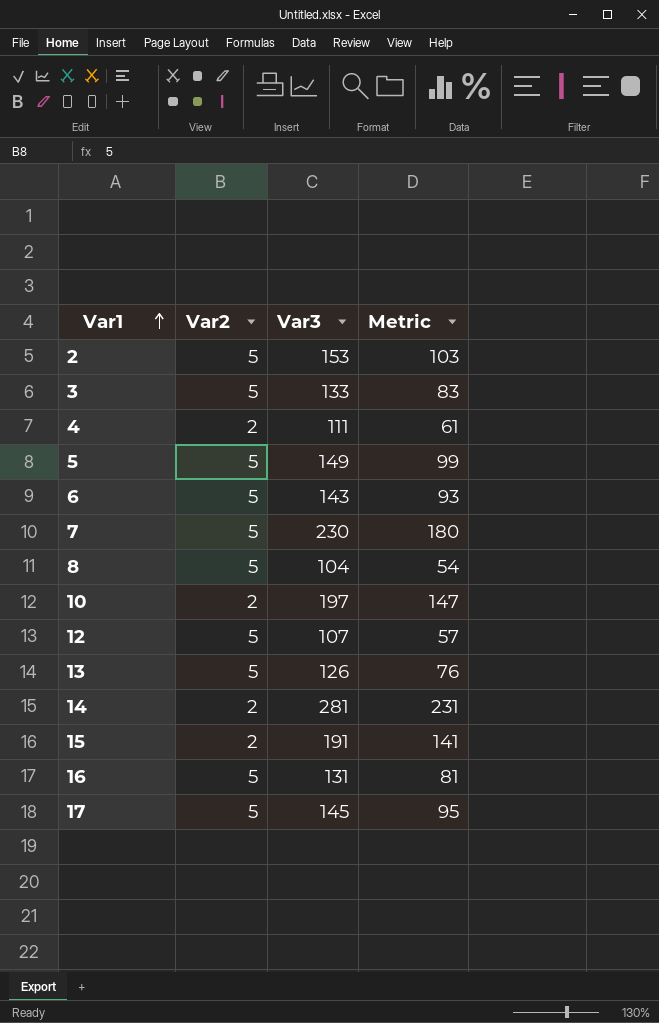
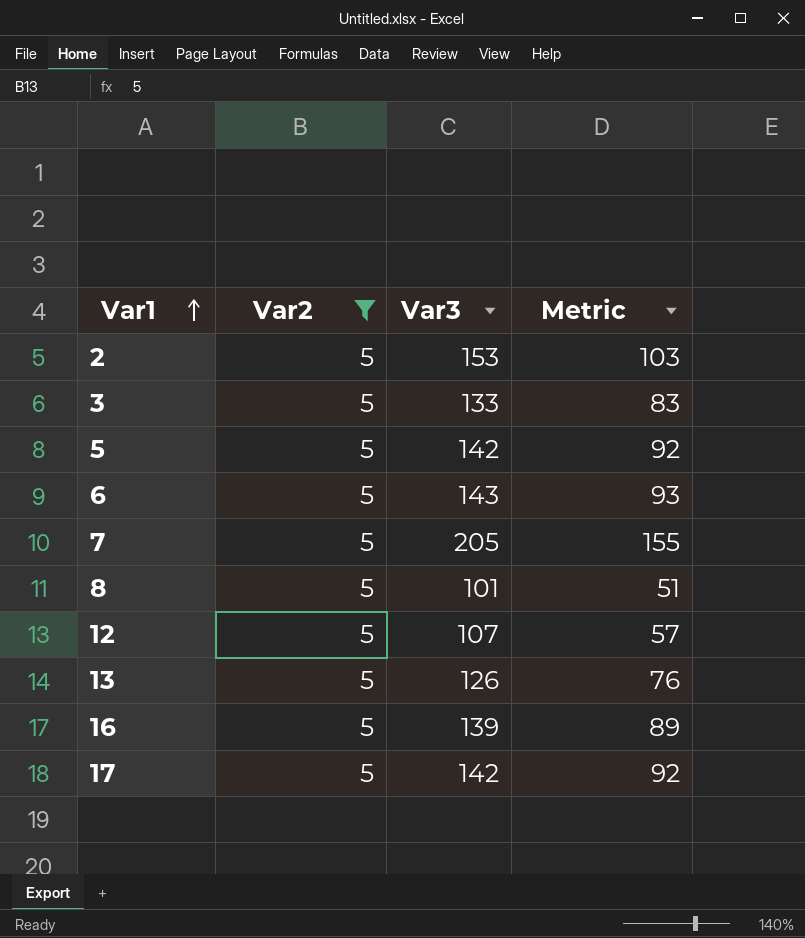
filter: none -> Var2 = 5
5 | Var3: 149 -> 142
5 | Metric: 99 -> 92
7 | Var3: 230 -> 205
7 | Metric: 180 -> 155
8 | Var3: 104 -> 101
8 | Metric: 54 -> 51
16 | Var3: 131 -> 139
16 | Metric: 81 -> 89
17 | Var3: 145 -> 142
17 | Metric: 95 -> 92

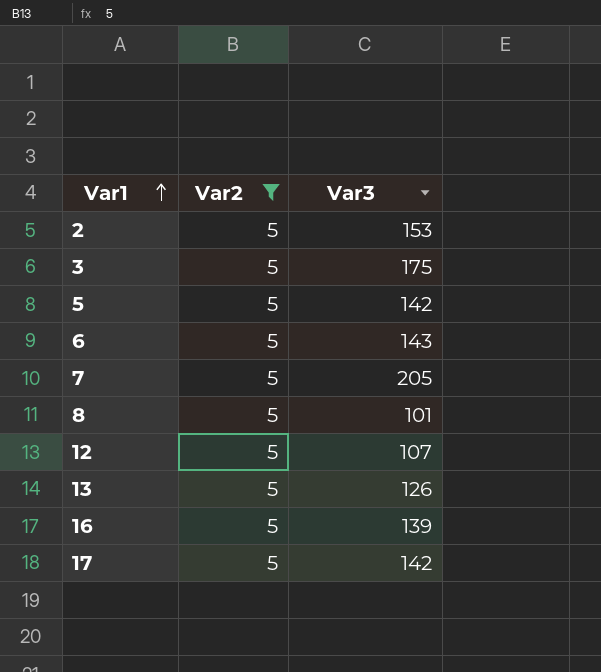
column Metric | formula: [Var3] - 50 -> none
3 | Var3: 133 -> 175

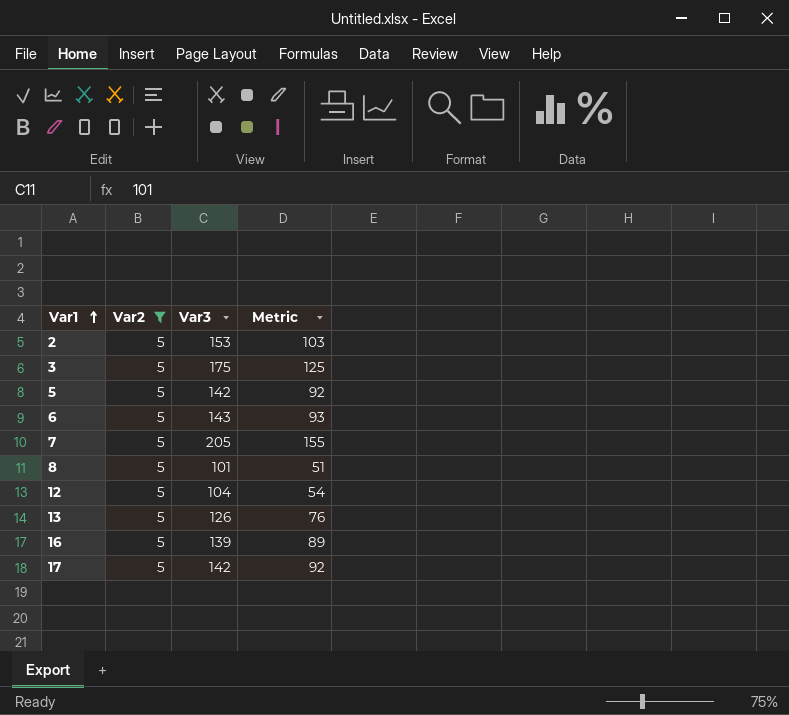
column Metric | formula: none -> [Var3] - 50
12 | Var3: 107 -> 104

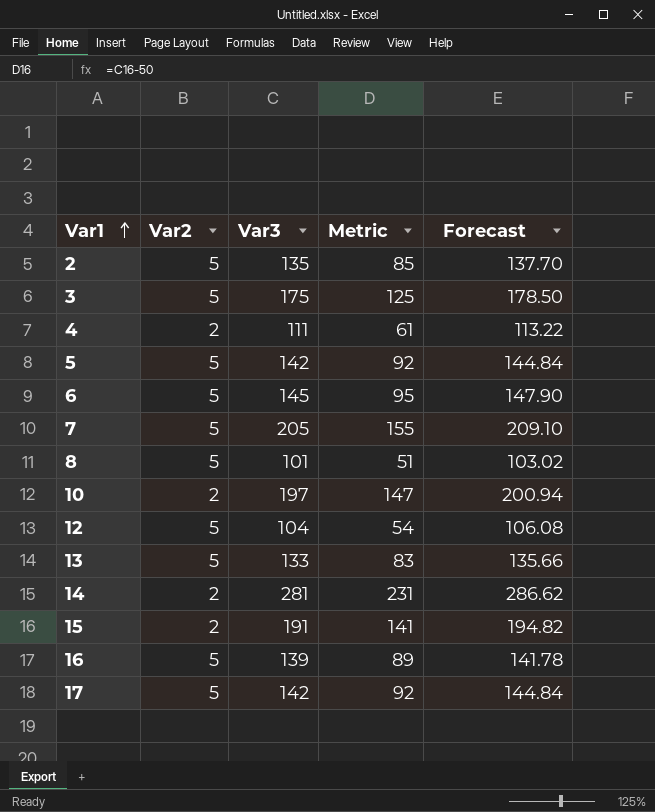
filter: Var2 = 5 -> none
column Forecast | formula: none -> [Var3] * 1.02
2 | Var3: 153 -> 135
2 | Metric: 103 -> 85
6 | Var3: 143 -> 145
6 | Metric: 93 -> 95
13 | Var3: 126 -> 133
13 | Metric: 76 -> 83

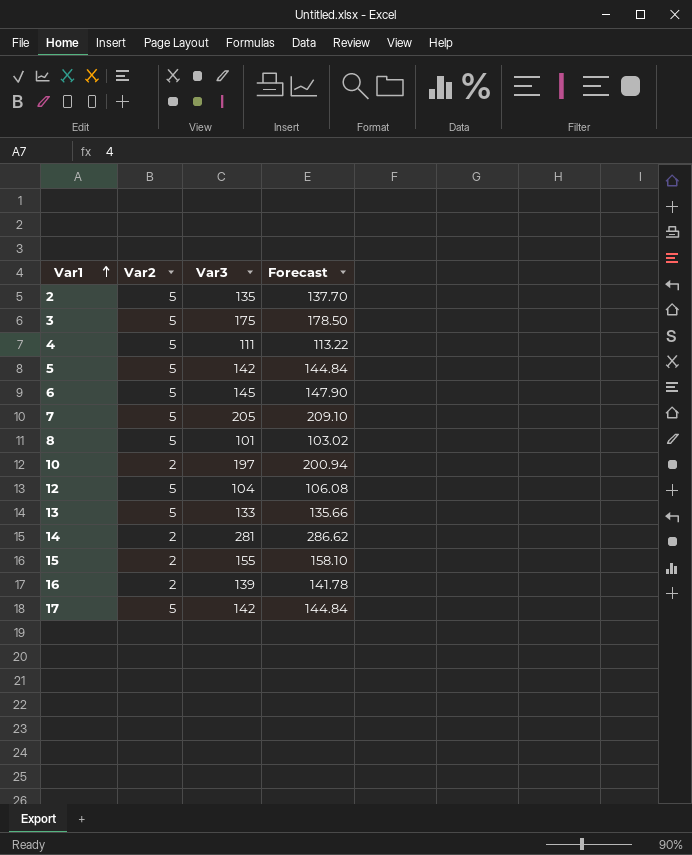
column Metric | formula: [Var3] - 50 -> none
4 | Var2: 2 -> 5
15 | Var3: 191 -> 155
15 | Forecast: 194.82 -> 158.10
16 | Var2: 5 -> 2

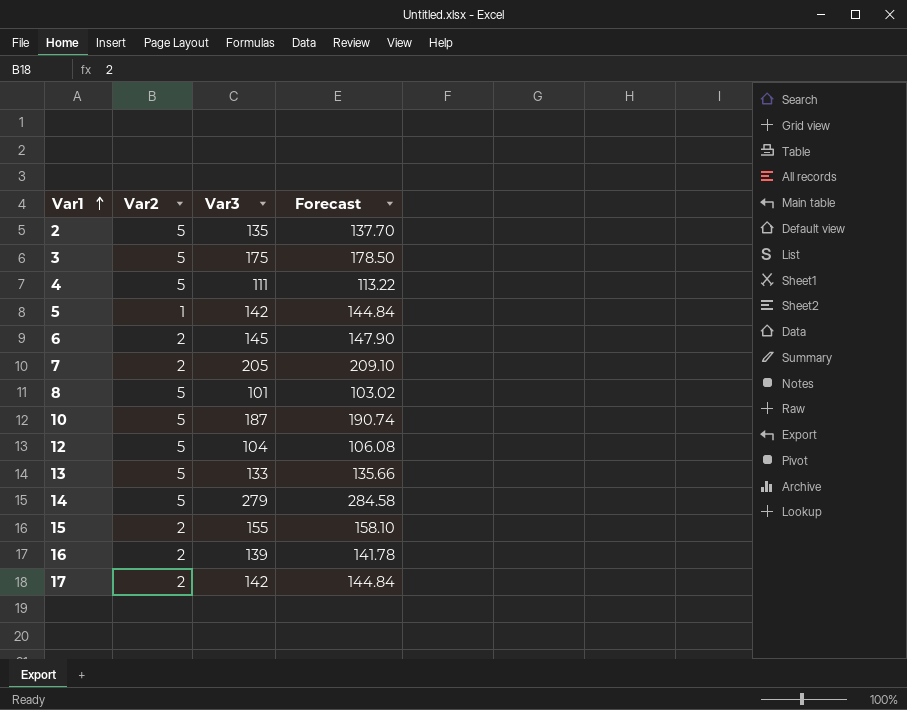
5 | Var2: 5 -> 1
6 | Var2: 5 -> 2
7 | Var2: 5 -> 2
10 | Var2: 2 -> 5
10 | Var3: 197 -> 187
10 | Forecast: 200.94 -> 190.74
14 | Var2: 2 -> 5
14 | Var3: 281 -> 279
14 | Forecast: 286.62 -> 284.58
17 | Var2: 5 -> 2

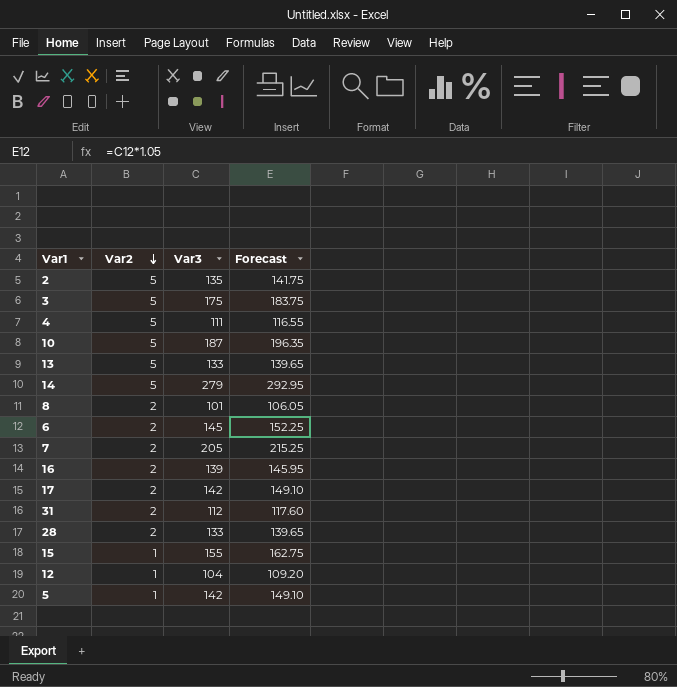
row order: Var1 ascending -> Var2 descending
column Forecast | formula: [Var3] * 1.02 -> [Var3] * 1.05
8 | Var2: 5 -> 2
row 31: none -> 2 | 112 | 117.60
row 28: none -> 2 | 133 | 139.65
15 | Var2: 2 -> 1
12 | Var2: 5 -> 1

